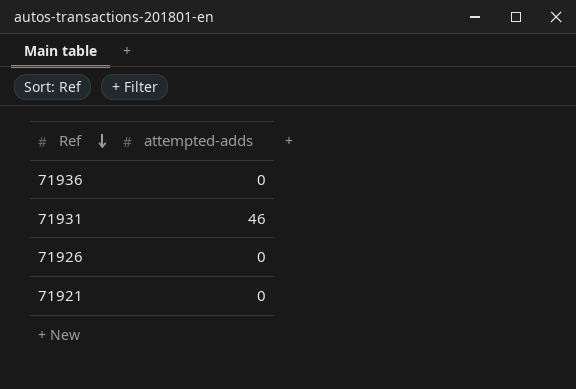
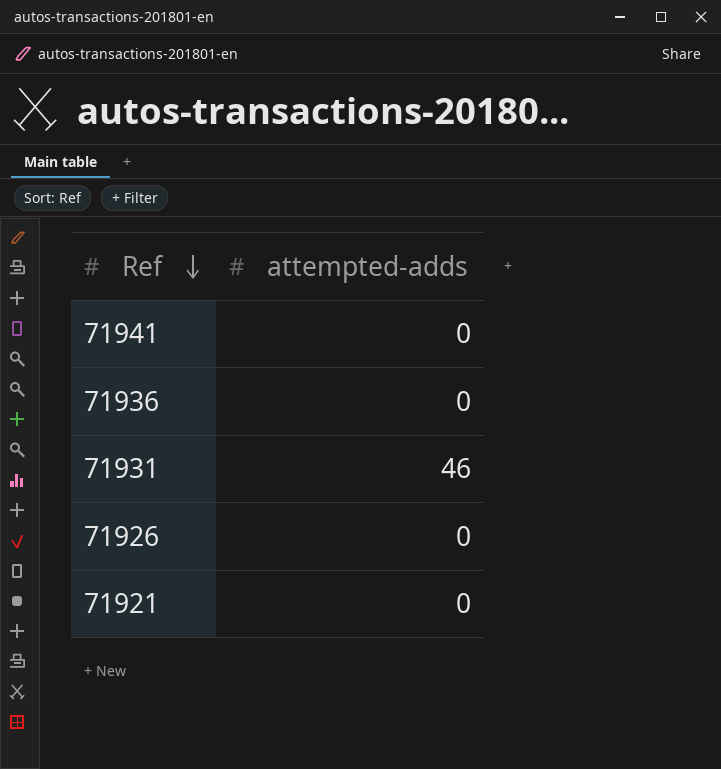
row 71941: none -> 0

